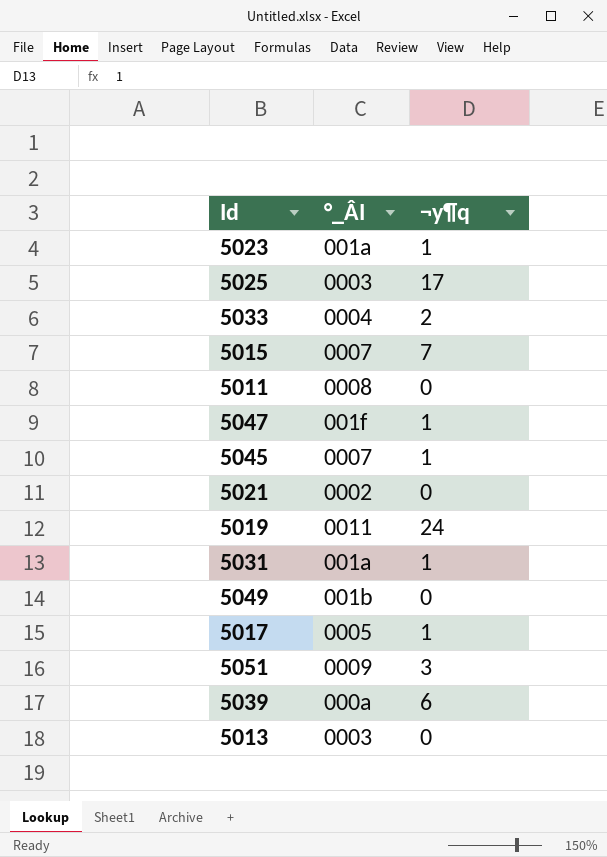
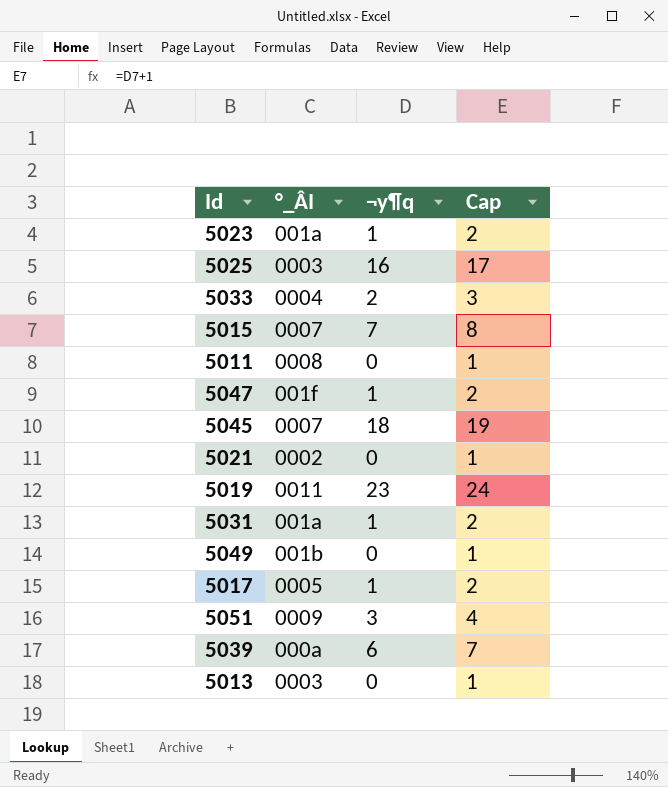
column Cap | formula: none -> [¬y¶q] + 1
5025 | ¬y¶q: 17 -> 16
5045 | ¬y¶q: 1 -> 18
5019 | ¬y¶q: 24 -> 23

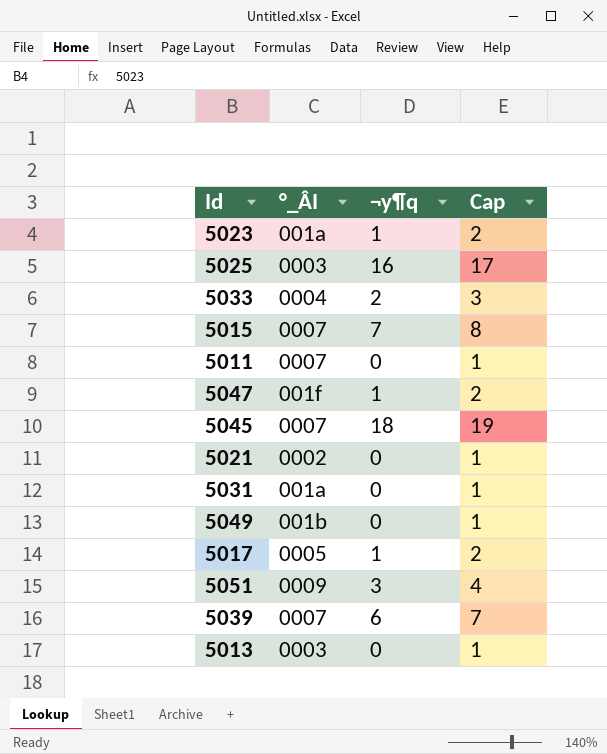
row 5019: 0011 | 23 | 24 -> none
5011 | °_ÂI: 0008 -> 0007
5031 | ¬y¶q: 1 -> 0
5031 | Cap: 2 -> 1
5039 | °_ÂI: 000a -> 0007

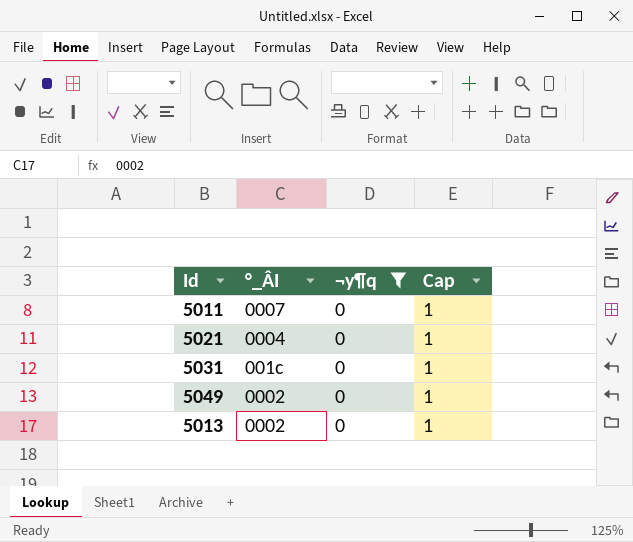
filter: none -> ¬y¶q = 0
5021 | °_ÂI: 0002 -> 0004
5031 | °_ÂI: 001a -> 001c
5049 | °_ÂI: 001b -> 0002
5013 | °_ÂI: 0003 -> 0002

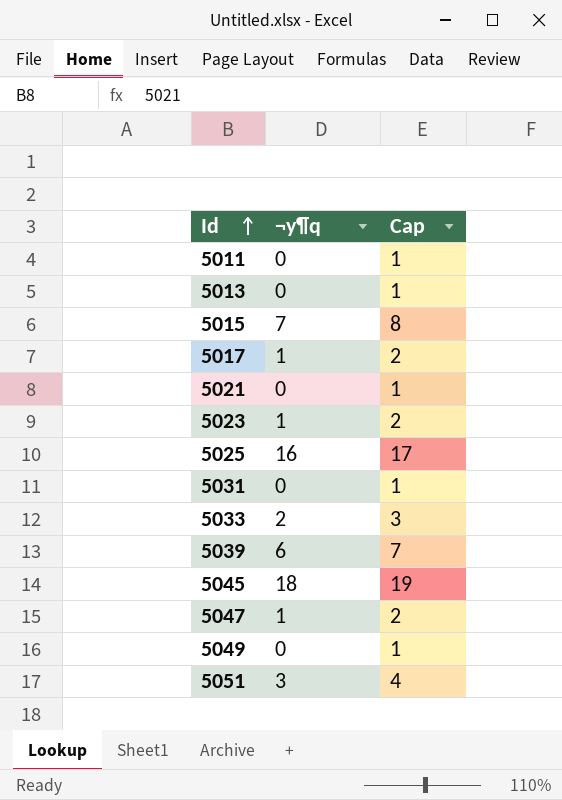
filter: ¬y¶q = 0 -> none
row order: none -> Id ascending
column °_ÂI | position: 2 -> none

